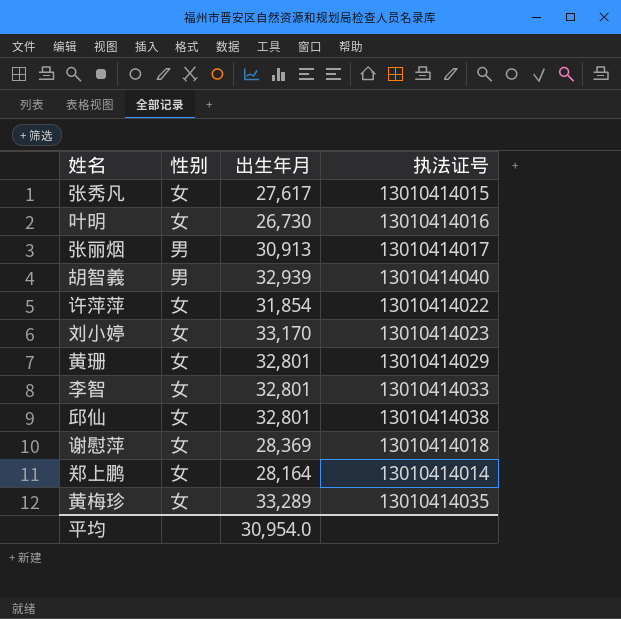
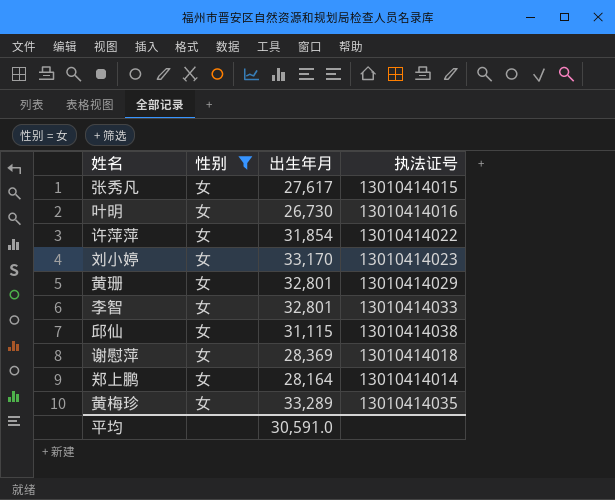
filter: none -> 性别 = 女
邱仙 | 出生年月: 32,801 -> 31,115
平均 | 出生年月: 30,954.0 -> 30,591.0

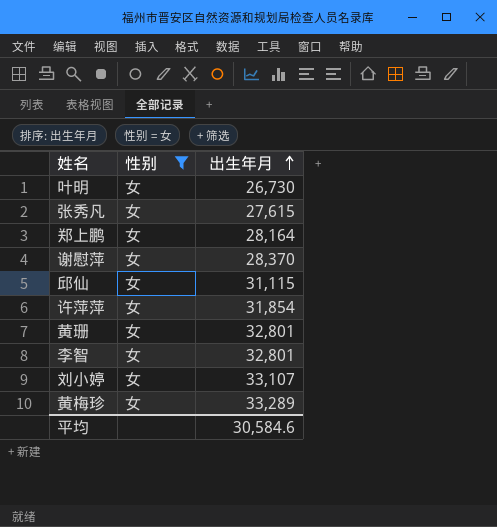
row order: none -> 出生年月 ascending
column 执法证号 | position: 4 -> none
张秀凡 | 出生年月: 27,617 -> 27,615
谢慰萍 | 出生年月: 28,369 -> 28,370
刘小婷 | 出生年月: 33,170 -> 33,107
平均 | 出生年月: 30,591.0 -> 30,584.6

